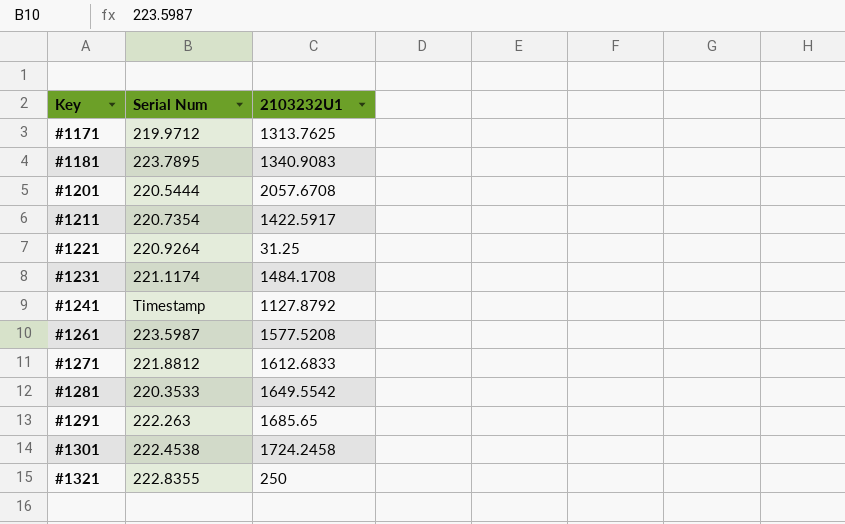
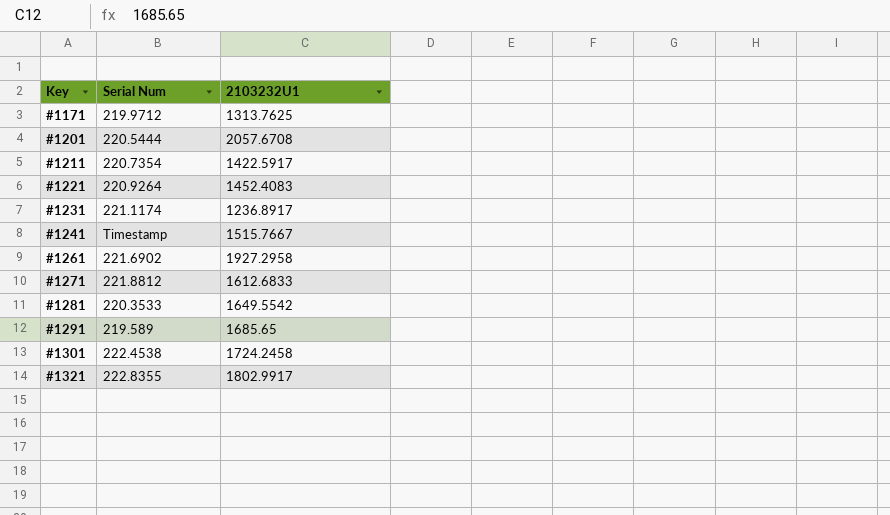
row #1181: 223.7895 | 1340.9083 -> none
#1221 | 2103232U1: 31.25 -> 1452.4083
#1231 | 2103232U1: 1484.1708 -> 1236.8917
#1241 | 2103232U1: 1127.8792 -> 1515.7667
#1261 | Serial Num: 223.5987 -> 221.6902
#1261 | 2103232U1: 1577.5208 -> 1927.2958
#1291 | Serial Num: 222.263 -> 219.589
#1321 | 2103232U1: 250 -> 1802.9917

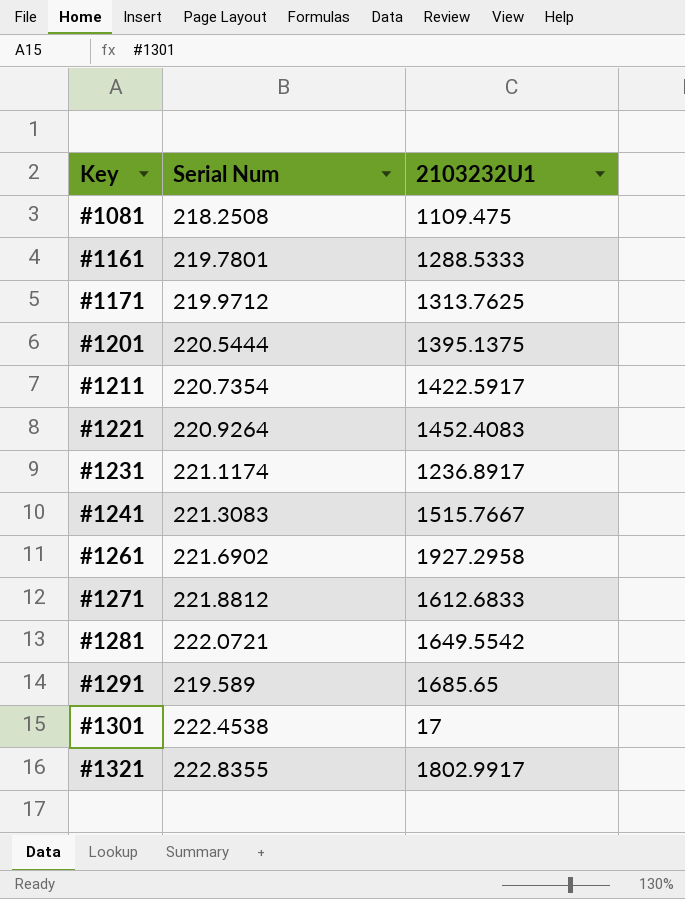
row #1081: none -> 218.2508 | 1109.475
row #1161: none -> 219.7801 | 1288.5333
#1201 | 2103232U1: 2057.6708 -> 1395.1375
#1241 | Serial Num: Timestamp -> 221.3083
#1281 | Serial Num: 220.3533 -> 222.0721
#1301 | 2103232U1: 1724.2458 -> 17

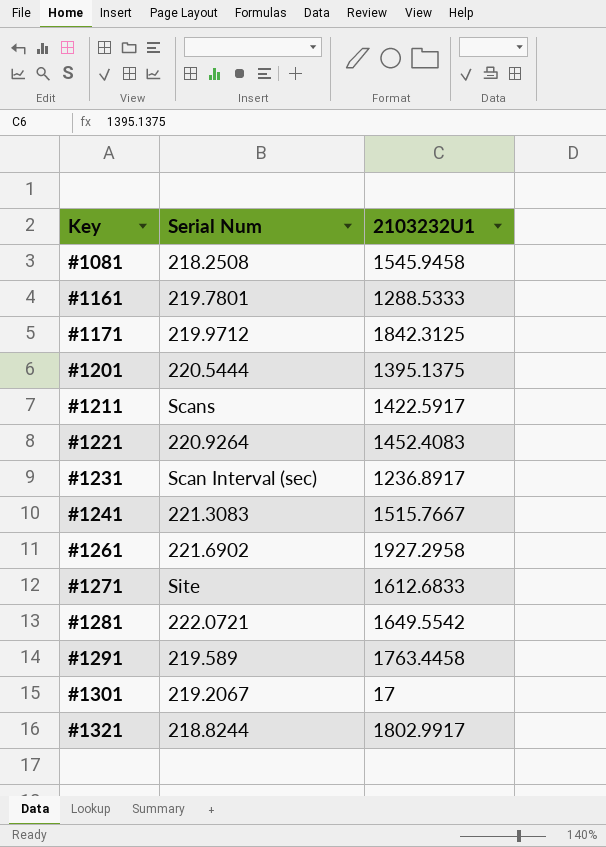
#1081 | 2103232U1: 1109.475 -> 1545.9458
#1171 | 2103232U1: 1313.7625 -> 1842.3125
#1211 | Serial Num: 220.7354 -> Scans
#1231 | Serial Num: 221.1174 -> Scan Interval (sec)
#1271 | Serial Num: 221.8812 -> Site
#1291 | 2103232U1: 1685.65 -> 1763.4458
#1301 | Serial Num: 222.4538 -> 219.2067
#1321 | Serial Num: 222.8355 -> 218.8244

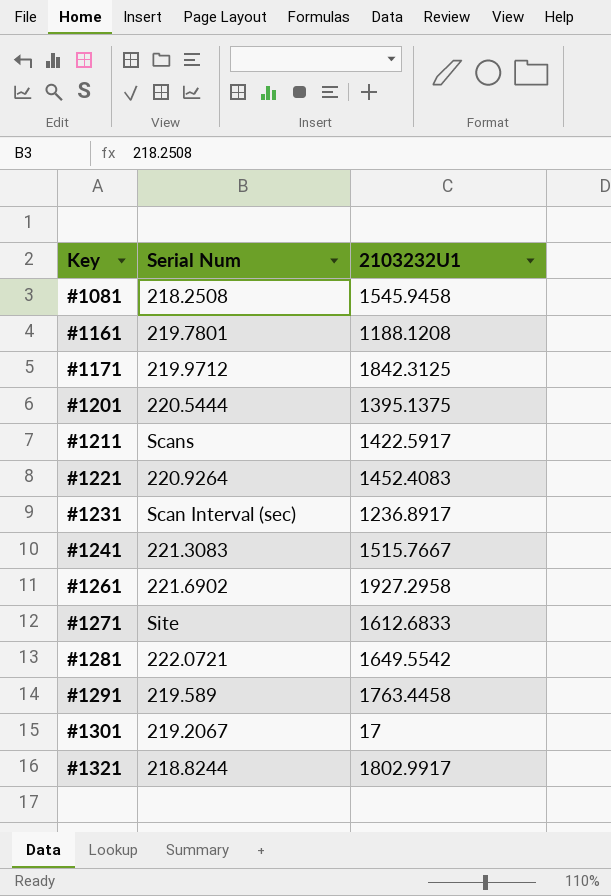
#1161 | 2103232U1: 1288.5333 -> 1188.1208

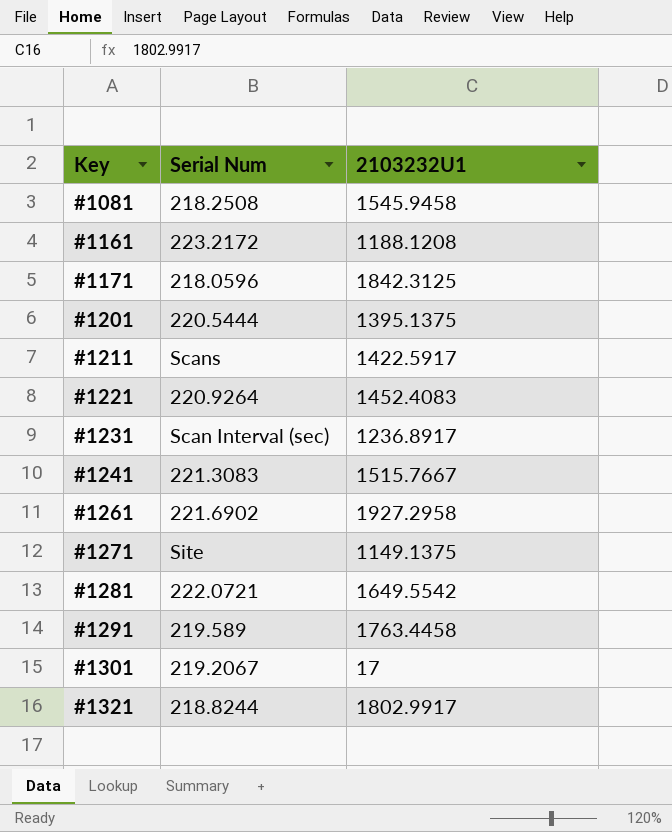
#1161 | Serial Num: 219.7801 -> 223.2172
#1171 | Serial Num: 219.9712 -> 218.0596
#1271 | 2103232U1: 1612.6833 -> 1149.1375

